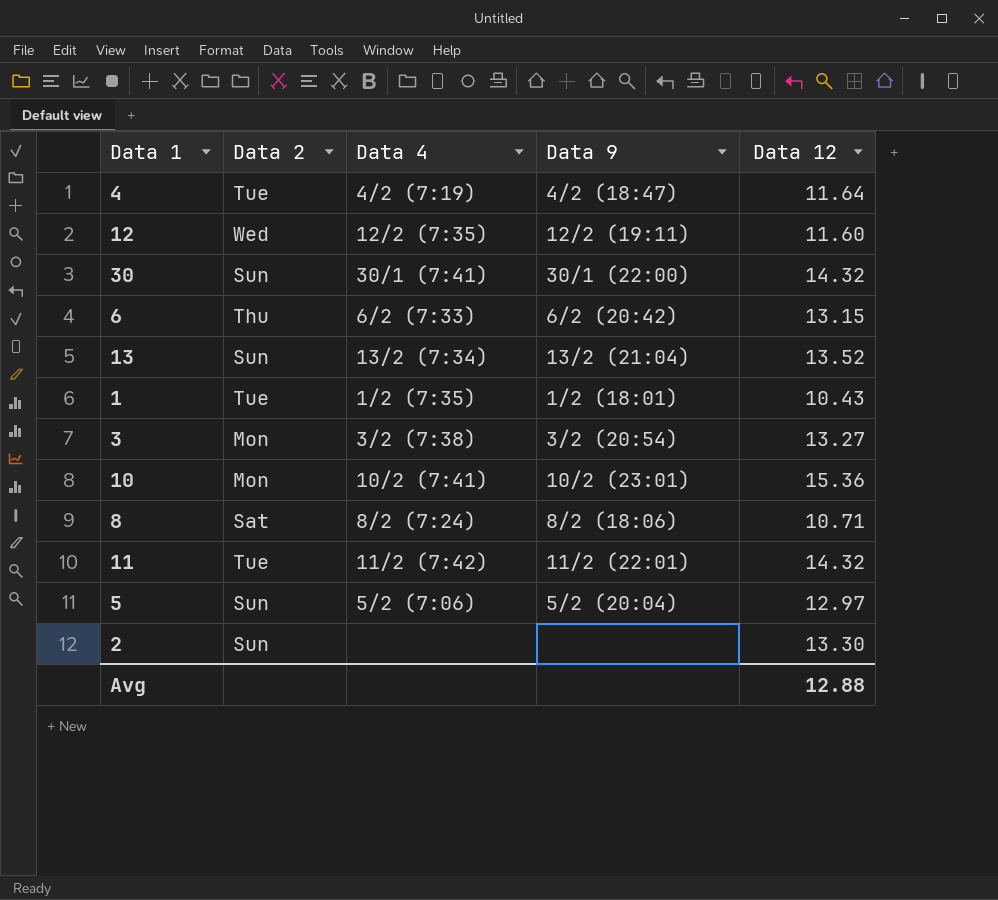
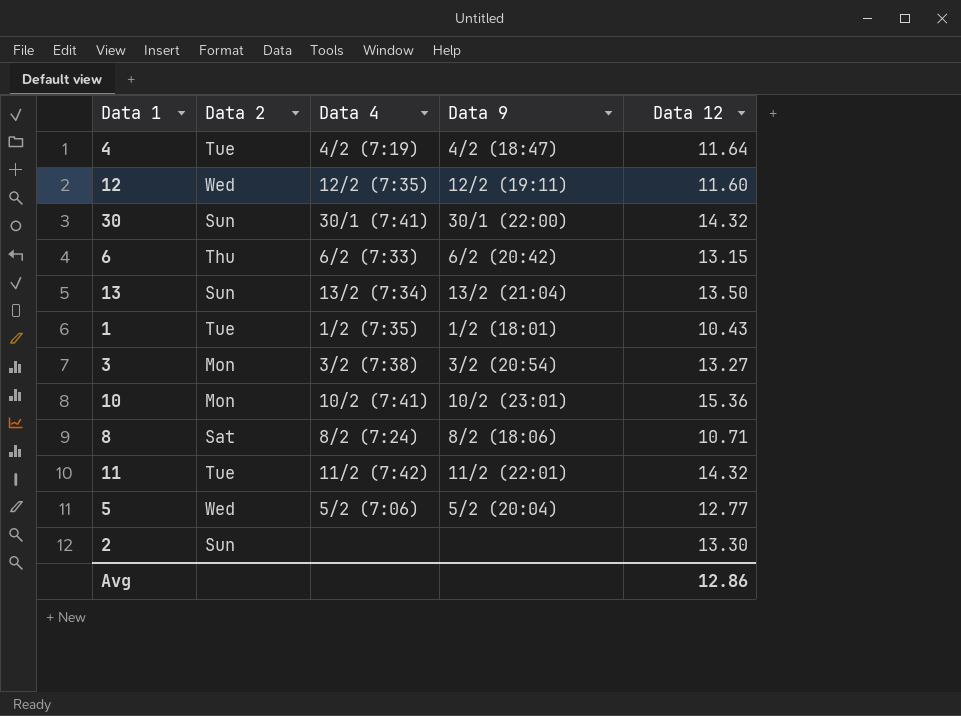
13 | Data 12: 13.52 -> 13.50
5 | Data 2: Sun -> Wed
5 | Data 12: 12.97 -> 12.77
Avg | Data 12: 12.88 -> 12.86

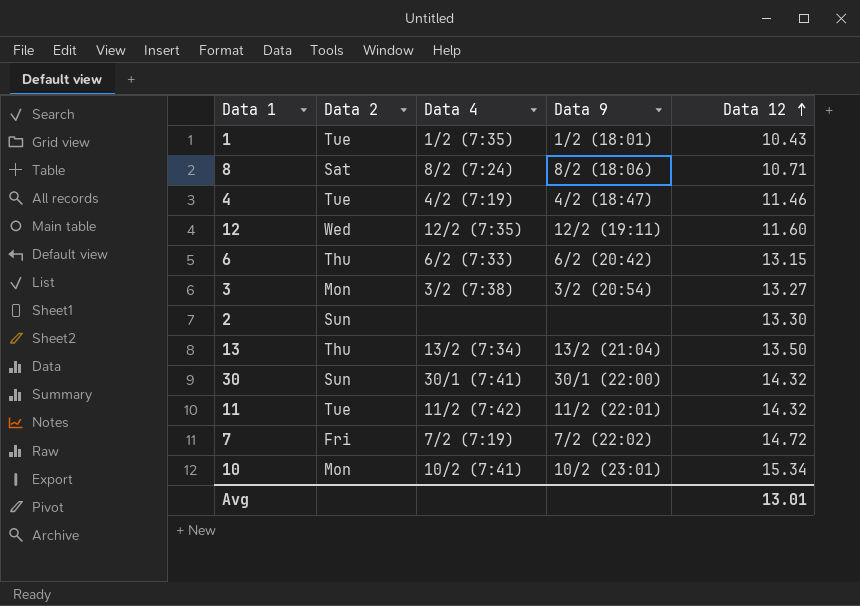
row order: none -> Data 12 ascending
row 5: Wed | 5/2 (7:06) | 5/2 (20:04) | 12.77 -> none
4 | Data 12: 11.64 -> 11.46
13 | Data 2: Sun -> Thu
row 7: none -> Fri | 7/2 (7:19) | 7/2 (22:02) | 14.72
10 | Data 12: 15.36 -> 15.34
Avg | Data 12: 12.86 -> 13.01

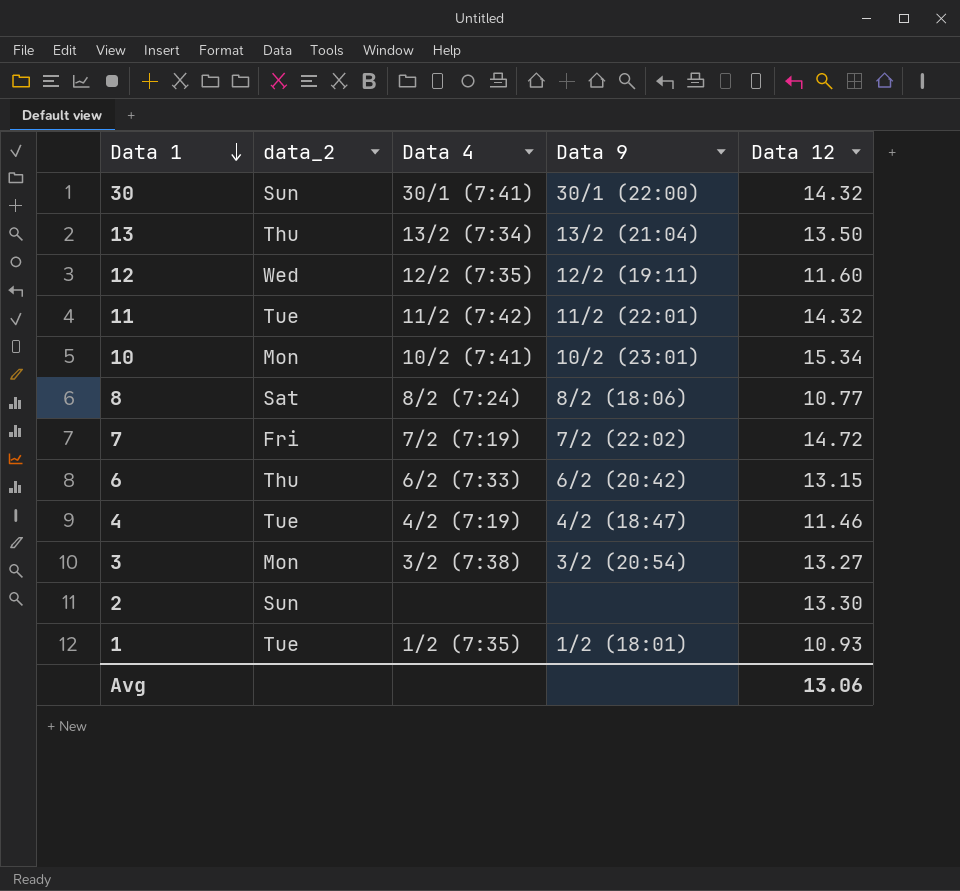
row order: Data 12 ascending -> Data 1 descending
column name: Data 2 -> data_2
8 | Data 12: 10.71 -> 10.77
1 | Data 12: 10.43 -> 10.93
Avg | Data 12: 13.01 -> 13.06

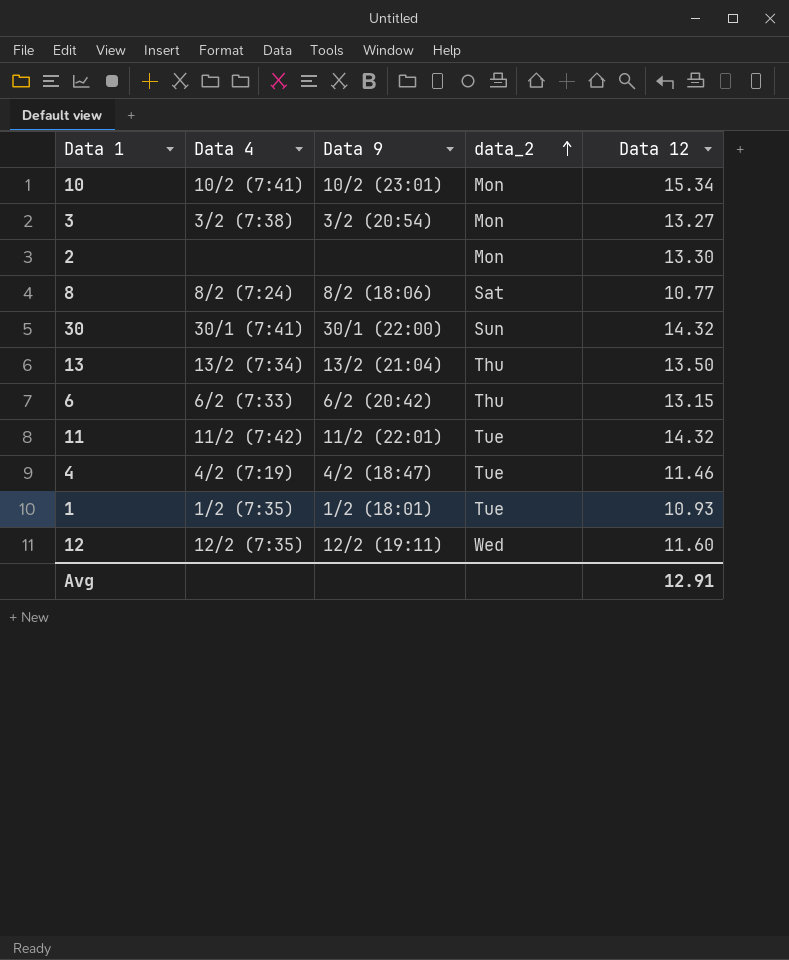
row order: Data 1 descending -> data_2 ascending
column data_2 | position: 2 -> 4
row 7: Fri | 7/2 (7:19) | 7/2 (22:02) | 14.72 -> none
2 | data_2: Sun -> Mon
Avg | Data 12: 13.06 -> 12.91

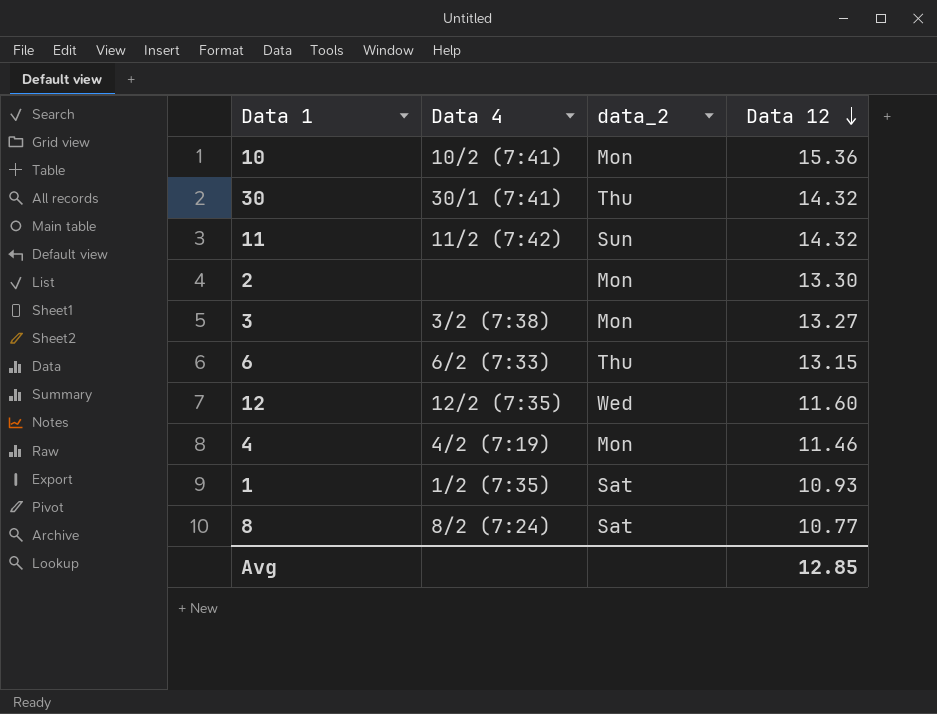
row order: data_2 ascending -> Data 12 descending
column Data 9 | position: 3 -> none
row 13: 13/2 (7:34) | 13/2 (21:04) | Thu | 13.50 -> none
10 | Data 12: 15.34 -> 15.36
30 | data_2: Sun -> Thu
11 | data_2: Tue -> Sun
4 | data_2: Tue -> Mon
1 | data_2: Tue -> Sat
Avg | Data 12: 12.91 -> 12.85

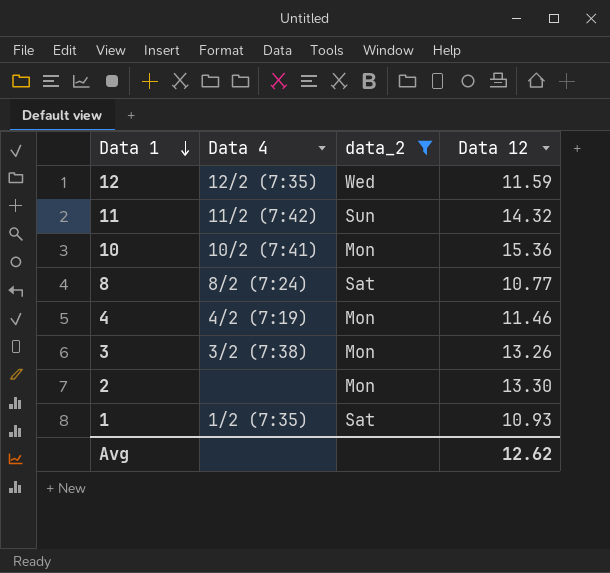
filter: none -> data_2 != Thu
row order: Data 12 descending -> Data 1 descending
12 | Data 12: 11.60 -> 11.59
3 | Data 12: 13.27 -> 13.26
Avg | Data 12: 12.85 -> 12.62

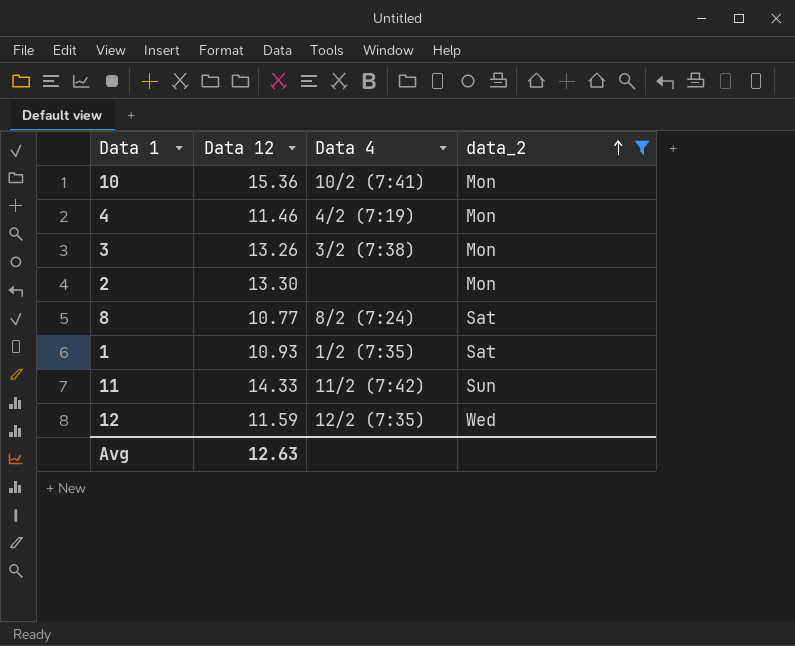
row order: Data 1 descending -> data_2 ascending
column Data 12 | position: 4 -> 2
11 | Data 12: 14.32 -> 14.33
Avg | Data 12: 12.62 -> 12.63

